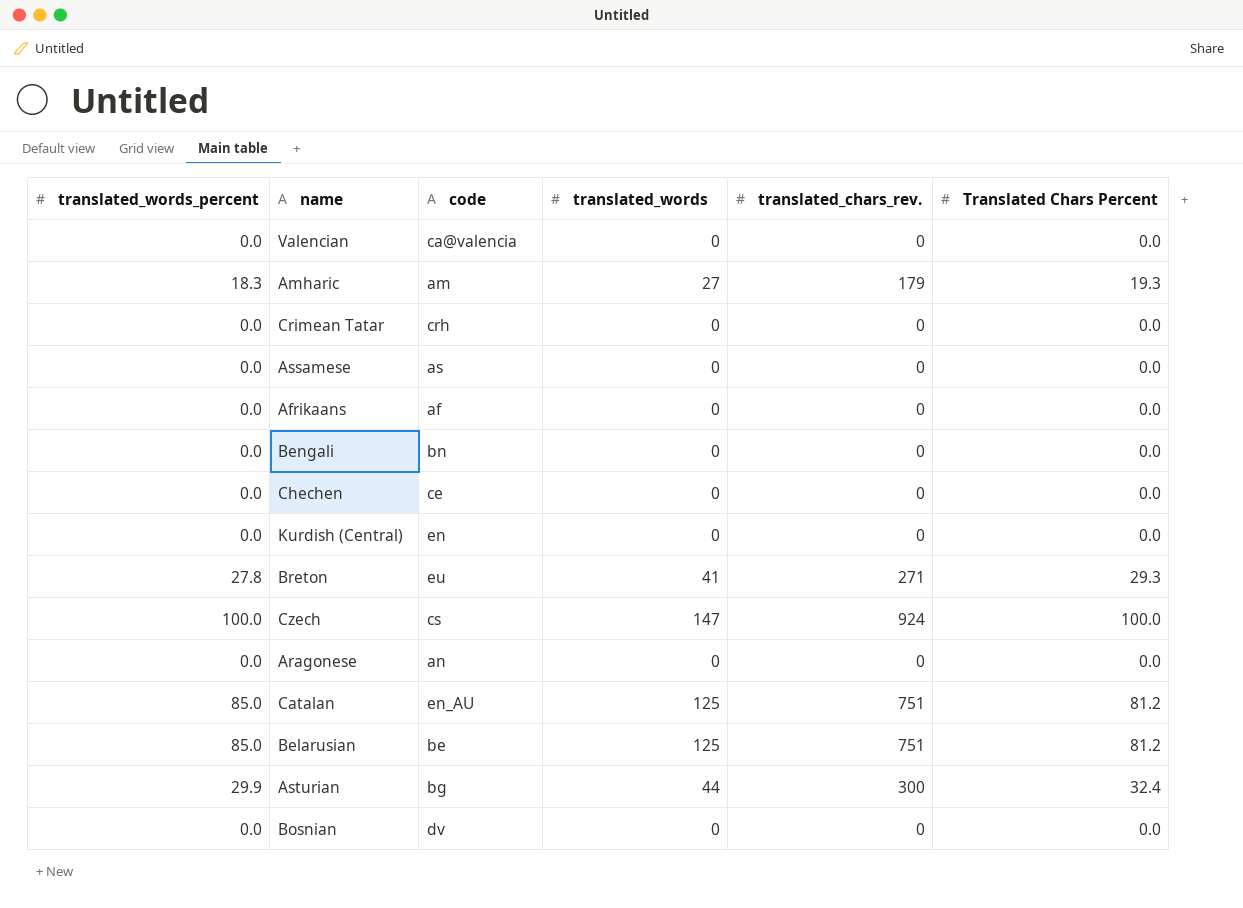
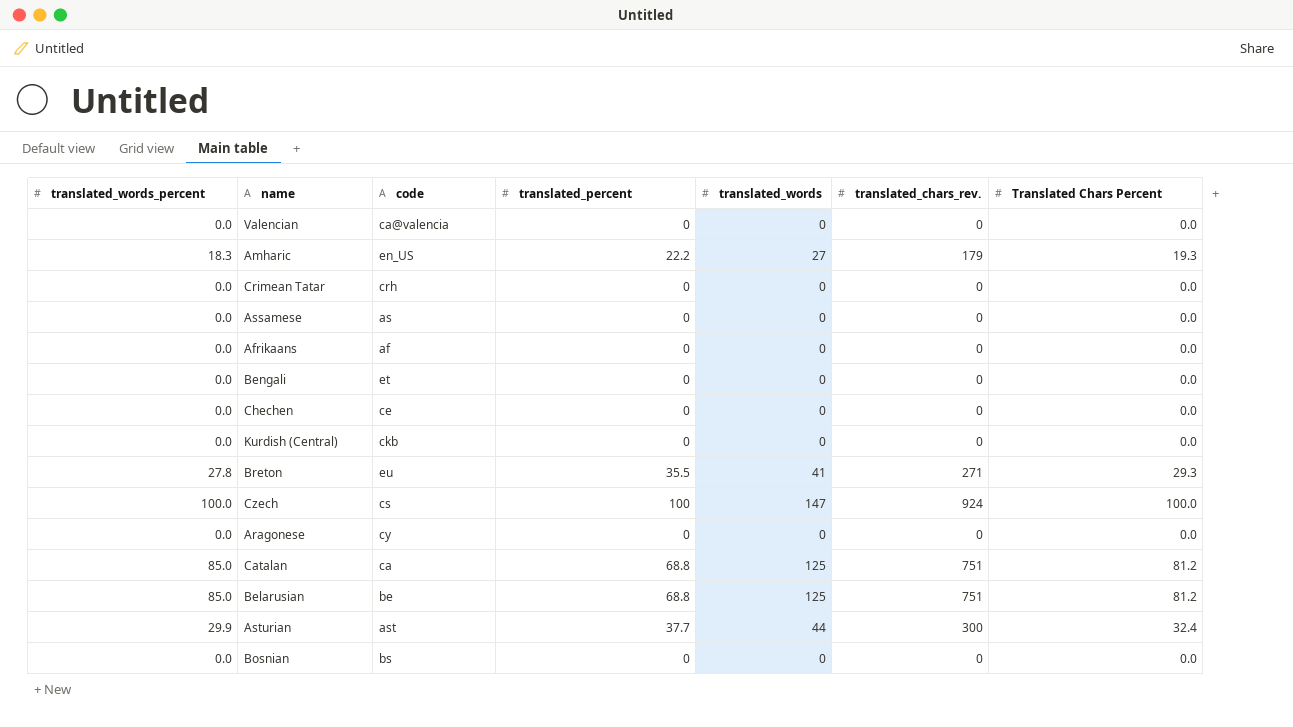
column translated_percent | position: none -> 4
Amharic | code: am -> en_US
Bengali | code: bn -> et
Kurdish (Central) | code: en -> ckb
Aragonese | code: an -> cy
Catalan | code: en_AU -> ca
Asturian | code: bg -> ast
Bosnian | code: dv -> bs

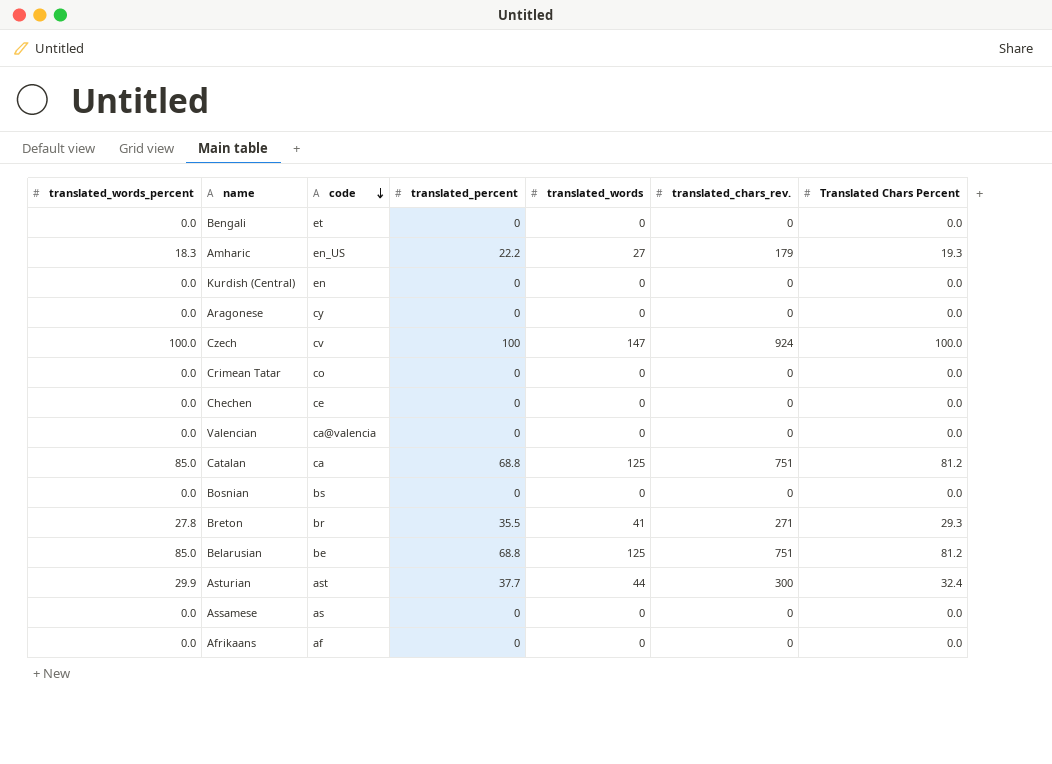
row order: none -> code descending
Kurdish (Central) | code: ckb -> en
Czech | code: cs -> cv
Crimean Tatar | code: crh -> co
Breton | code: eu -> br

